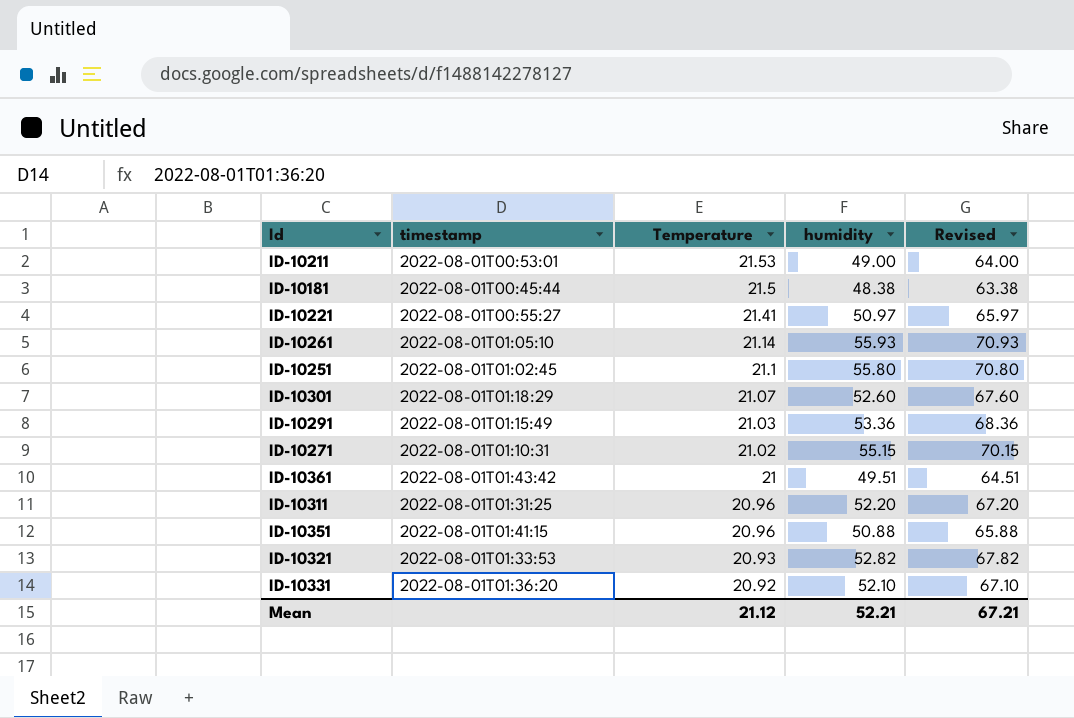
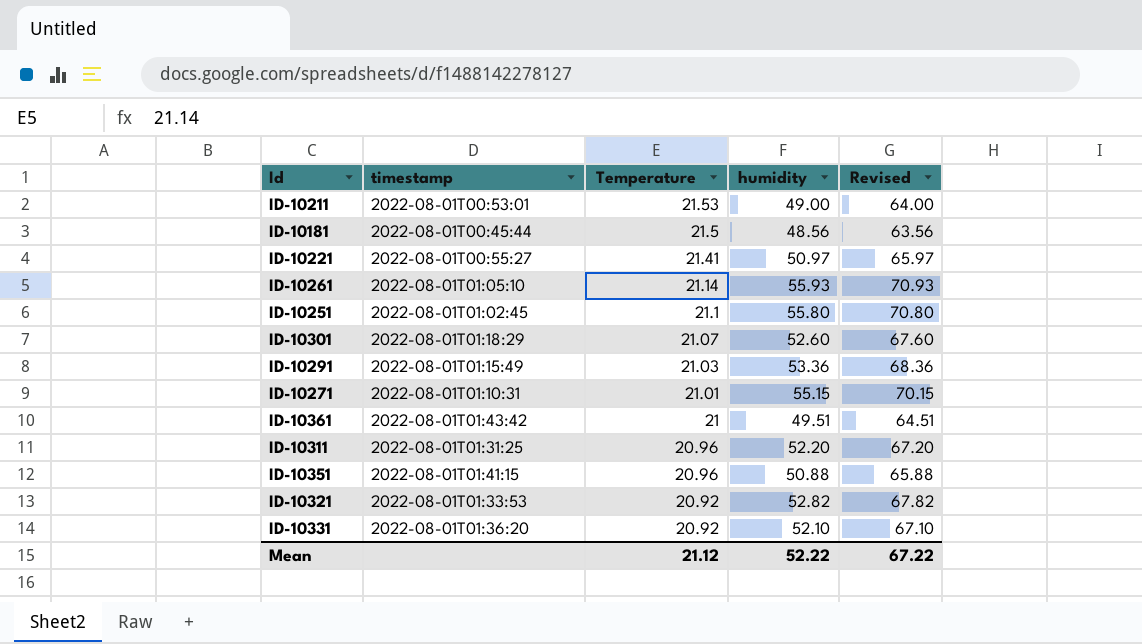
ID-10181 | humidity: 48.38 -> 48.56
ID-10181 | Revised: 63.38 -> 63.56
ID-10271 | Temperature: 21.02 -> 21.01
ID-10321 | Temperature: 20.93 -> 20.92
Mean | humidity: 52.21 -> 52.22
Mean | Revised: 67.21 -> 67.22

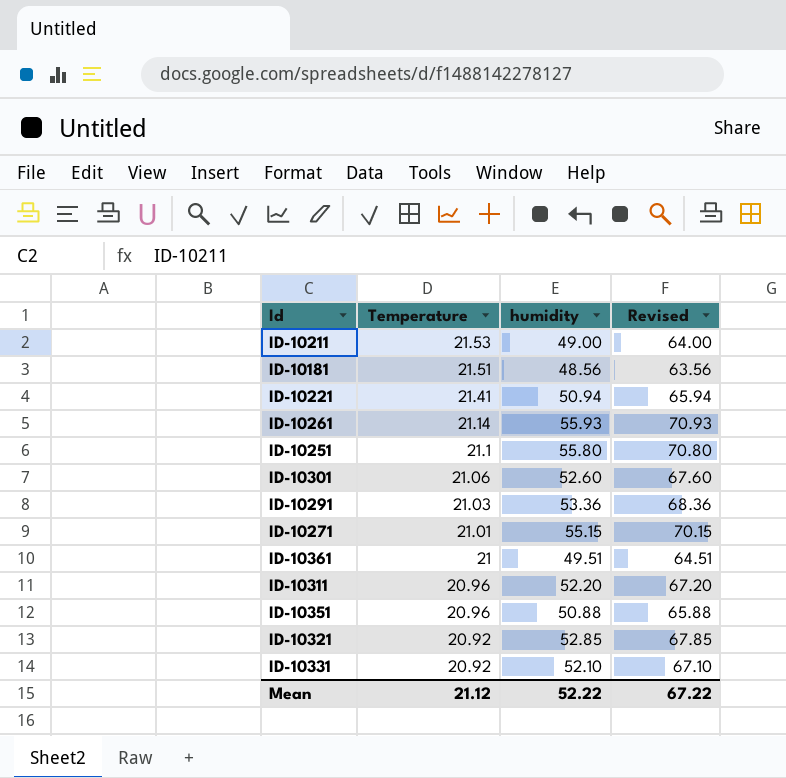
column timestamp | position: 2 -> none
ID-10181 | Temperature: 21.5 -> 21.51
ID-10221 | humidity: 50.97 -> 50.94
ID-10221 | Revised: 65.97 -> 65.94
ID-10301 | Temperature: 21.07 -> 21.06
ID-10321 | humidity: 52.82 -> 52.85
ID-10321 | Revised: 67.82 -> 67.85

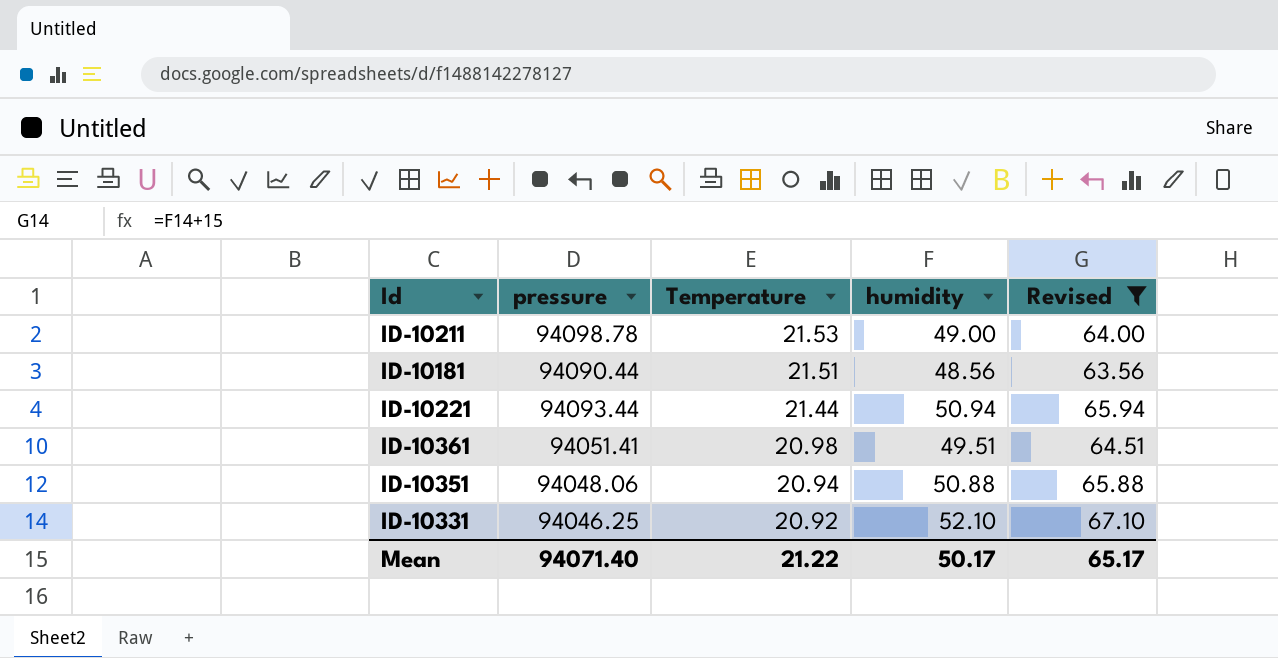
filter: none -> Revised <= 67.10
column pressure | position: none -> 2
ID-10221 | Temperature: 21.41 -> 21.44
ID-10361 | Temperature: 21 -> 20.98
ID-10351 | Temperature: 20.96 -> 20.94
Mean | Temperature: 21.12 -> 21.22
Mean | humidity: 52.22 -> 50.17
Mean | Revised: 67.22 -> 65.17

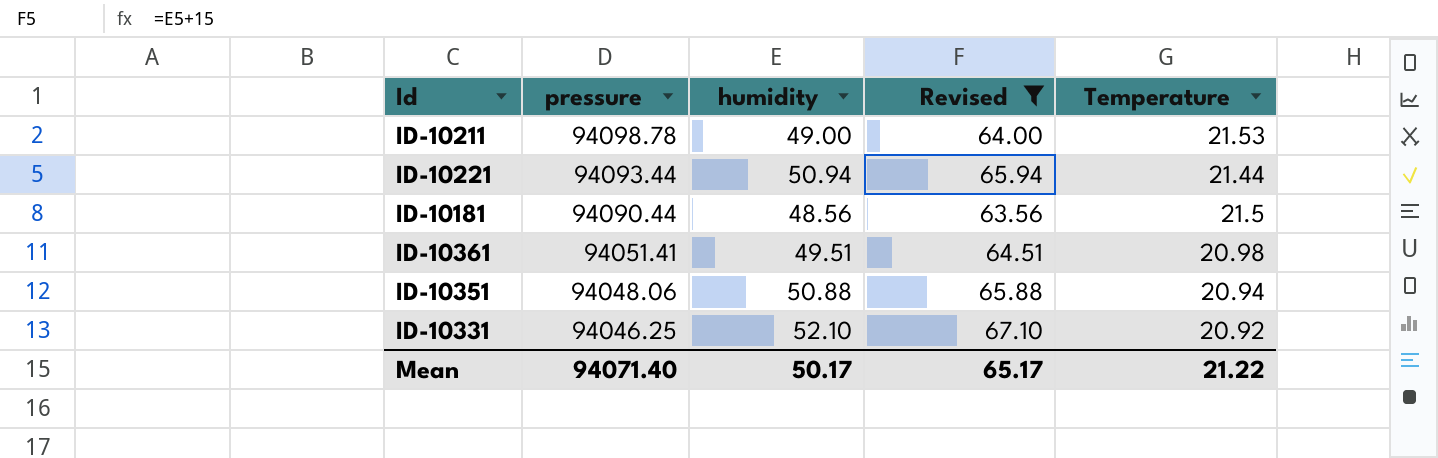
row order: Temperature descending -> pressure descending
column Temperature | position: 3 -> 5
ID-10181 | Temperature: 21.51 -> 21.5

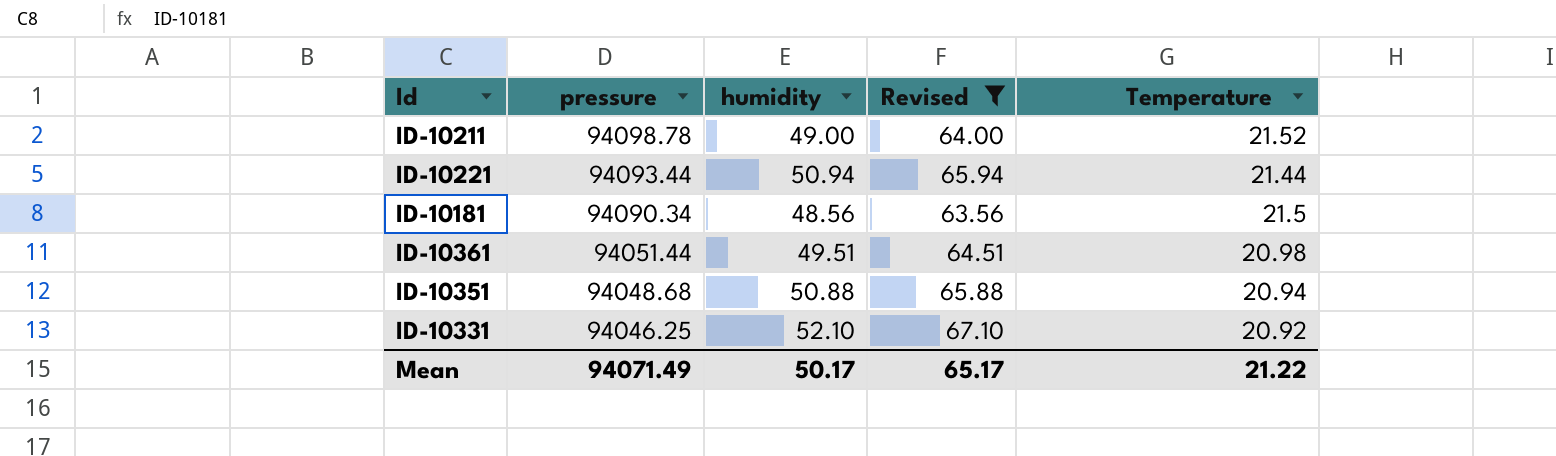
ID-10211 | Temperature: 21.53 -> 21.52
ID-10181 | pressure: 94090.44 -> 94090.34
ID-10361 | pressure: 94051.41 -> 94051.44
ID-10351 | pressure: 94048.06 -> 94048.68
Mean | pressure: 94071.40 -> 94071.49

